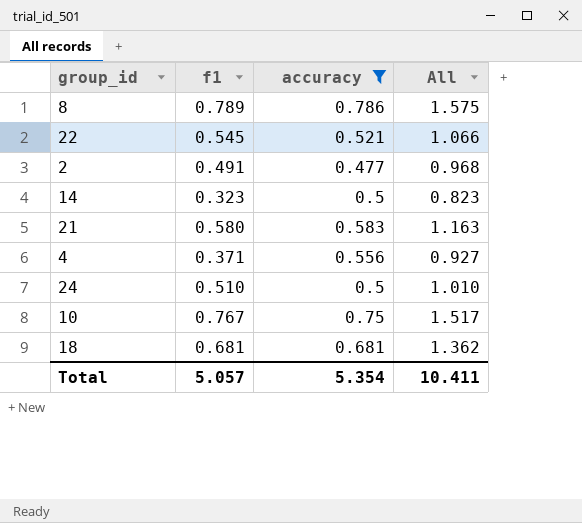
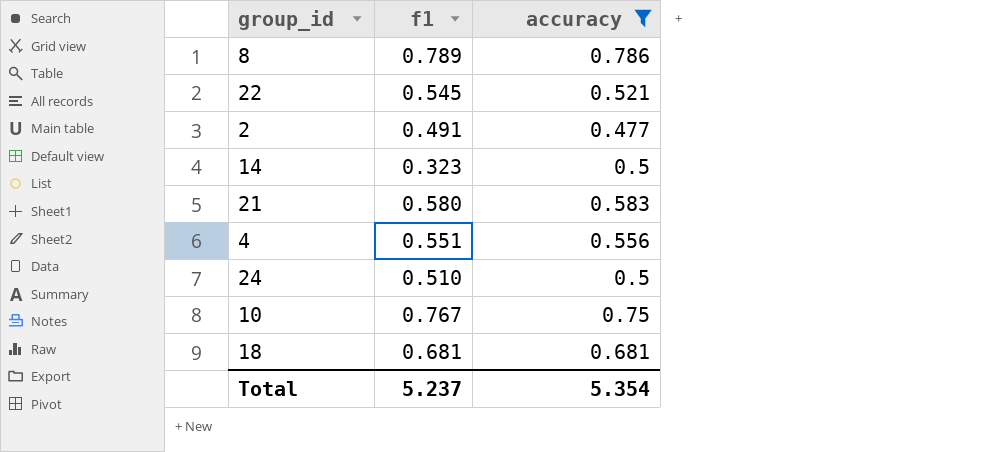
column All | formula: [f1] + [accuracy] -> none
4 | f1: 0.371 -> 0.551
Total | f1: 5.057 -> 5.237

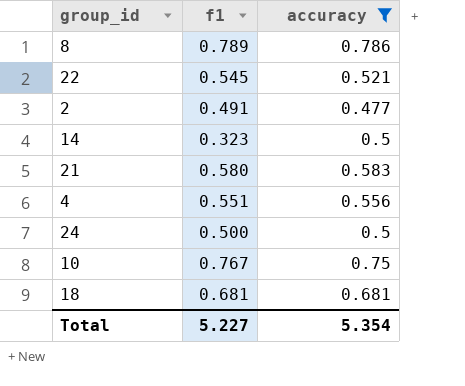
24 | f1: 0.510 -> 0.500
Total | f1: 5.237 -> 5.227

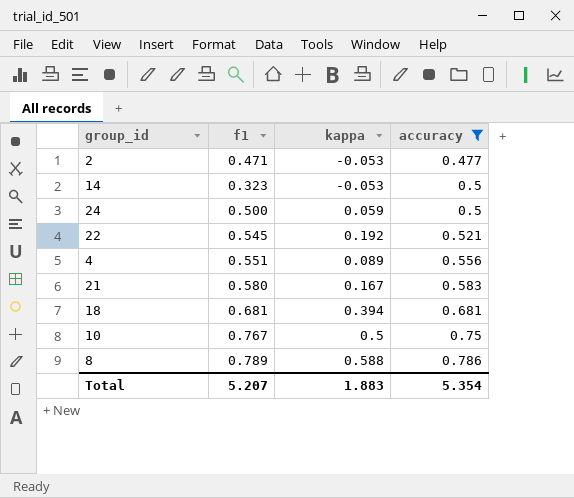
row order: none -> accuracy ascending
column kappa | position: none -> 3
2 | f1: 0.491 -> 0.471
Total | f1: 5.227 -> 5.207

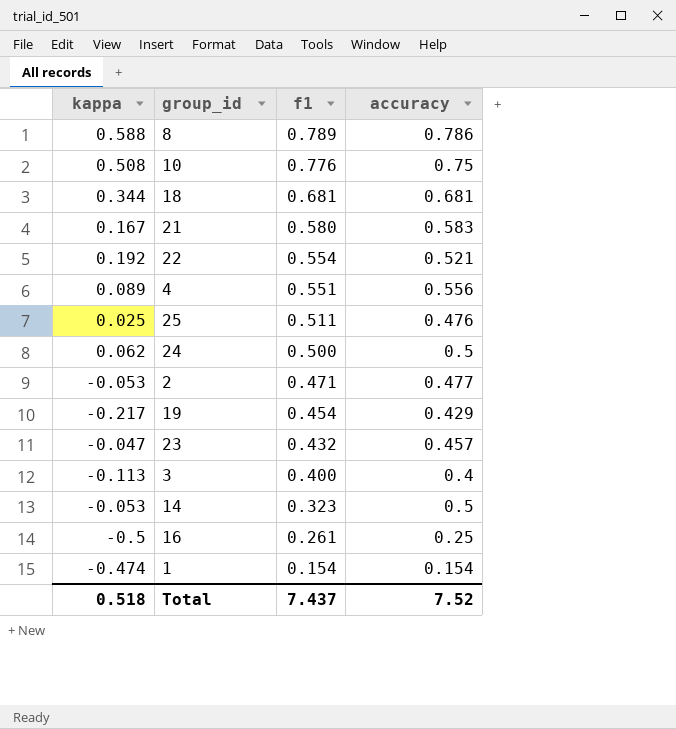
filter: accuracy >= 0.477 -> none
row order: accuracy ascending -> f1 descending
column kappa | position: 3 -> 1
10 | kappa: 0.5 -> 0.508
10 | f1: 0.767 -> 0.776
18 | kappa: 0.394 -> 0.344
22 | f1: 0.545 -> 0.554
24 | kappa: 0.059 -> 0.062
Total | kappa: 1.883 -> 0.518
Total | f1: 5.207 -> 7.437
Total | accuracy: 5.354 -> 7.52

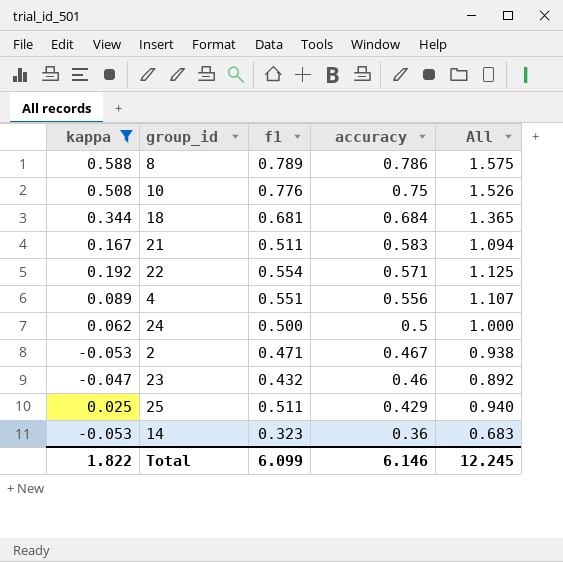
filter: none -> kappa >= -0.053
row order: f1 descending -> accuracy descending
column All | formula: none -> [f1] + [accuracy]
18 | accuracy: 0.681 -> 0.684
21 | f1: 0.580 -> 0.511
22 | accuracy: 0.521 -> 0.571
2 | accuracy: 0.477 -> 0.467
23 | accuracy: 0.457 -> 0.46
25 | accuracy: 0.476 -> 0.429
14 | accuracy: 0.5 -> 0.36
Total | kappa: 0.518 -> 1.822
Total | f1: 7.437 -> 6.099
Total | accuracy: 7.52 -> 6.146

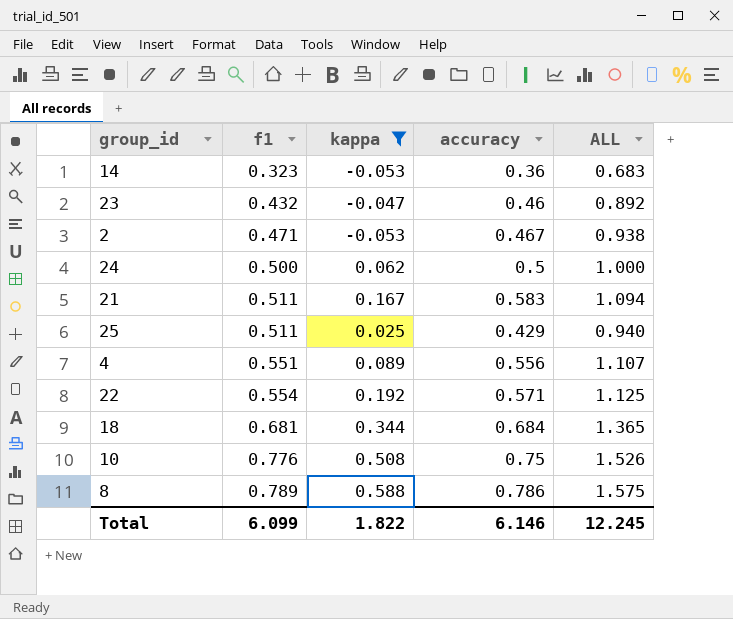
row order: accuracy descending -> f1 ascending
column kappa | position: 1 -> 3
column name: All -> ALL

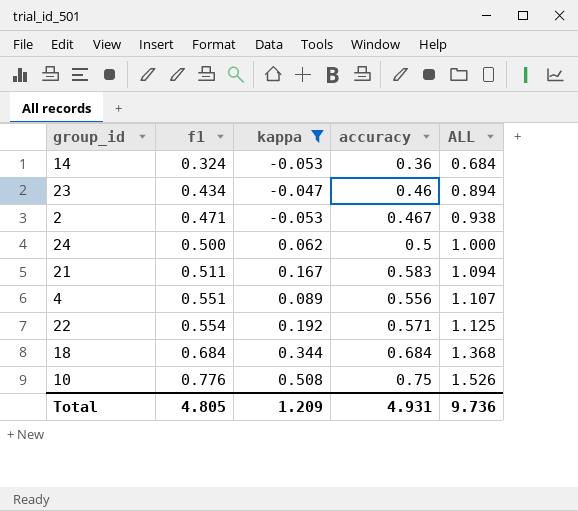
row 25: 0.511 | 0.025 | 0.429 | 0.940 -> none
row 8: 0.789 | 0.588 | 0.786 | 1.575 -> none
14 | f1: 0.323 -> 0.324
14 | ALL: 0.683 -> 0.684
23 | f1: 0.432 -> 0.434
23 | ALL: 0.892 -> 0.894
18 | f1: 0.681 -> 0.684
18 | ALL: 1.365 -> 1.368
Total | f1: 6.099 -> 4.805
Total | kappa: 1.822 -> 1.209
Total | accuracy: 6.146 -> 4.931
Total | ALL: 12.245 -> 9.736

